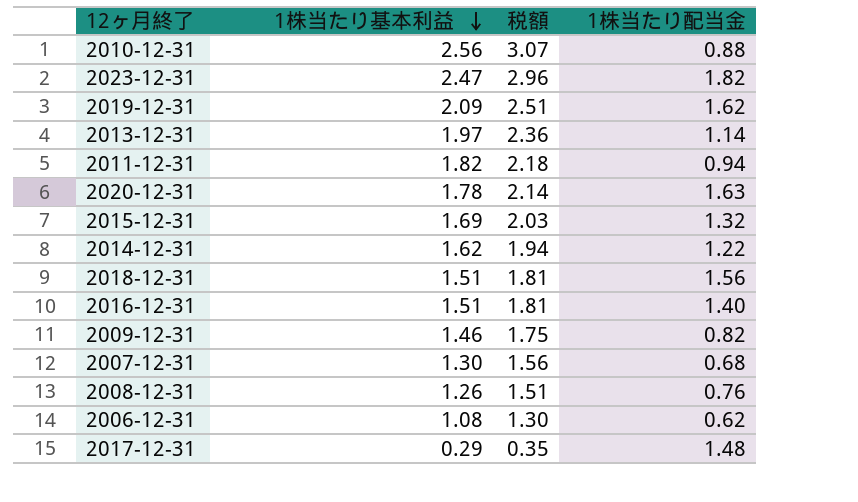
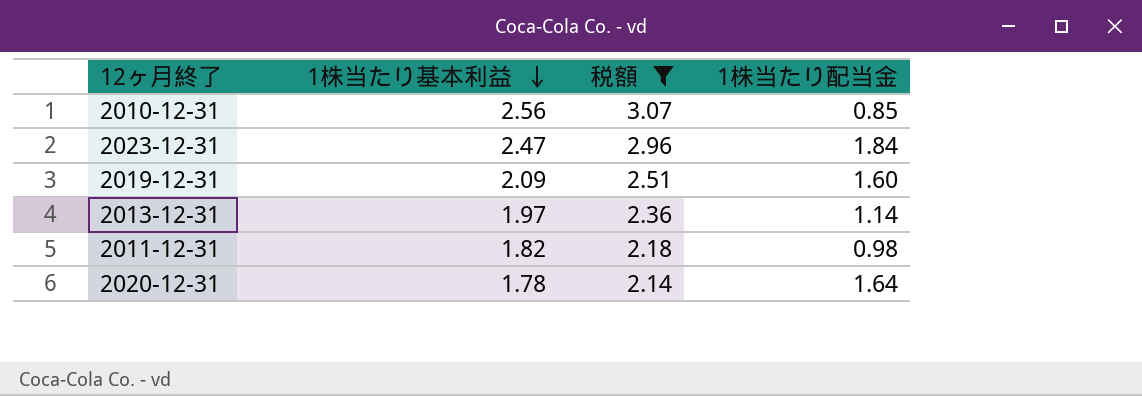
filter: none -> 税額 >= 2.14
2010-12-31 | 1株当たり配当金: 0.88 -> 0.85
2023-12-31 | 1株当たり配当金: 1.82 -> 1.84
2019-12-31 | 1株当たり配当金: 1.62 -> 1.60
2011-12-31 | 1株当たり配当金: 0.94 -> 0.98
2020-12-31 | 1株当たり配当金: 1.63 -> 1.64

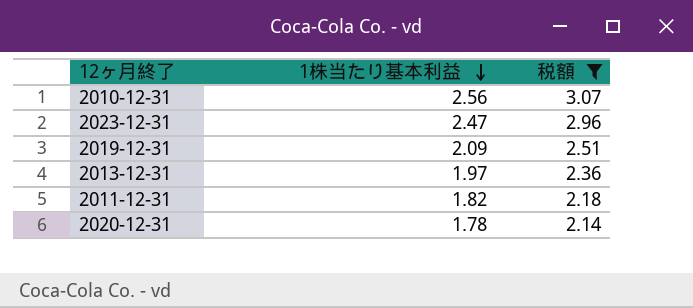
column 1株当たり配当金 | position: 4 -> none

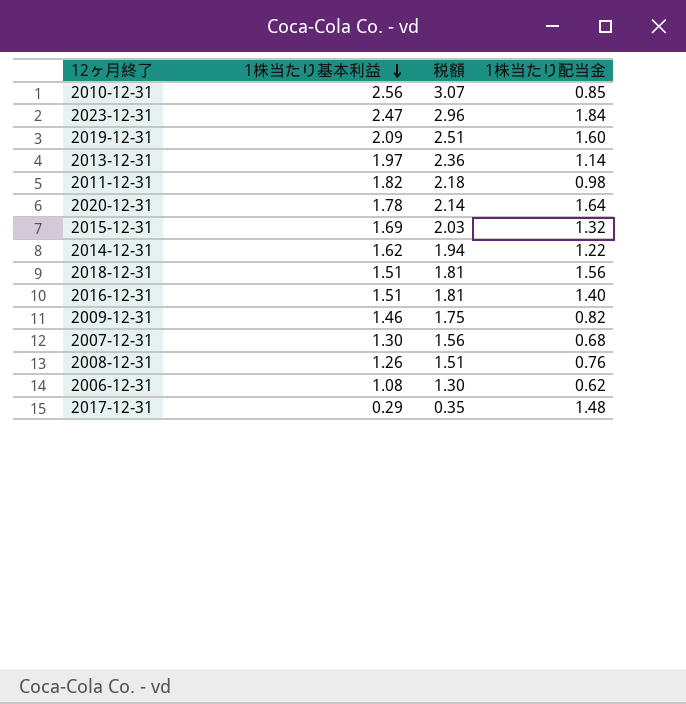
filter: 税額 >= 2.14 -> none
column 1株当たり配当金 | position: none -> 4

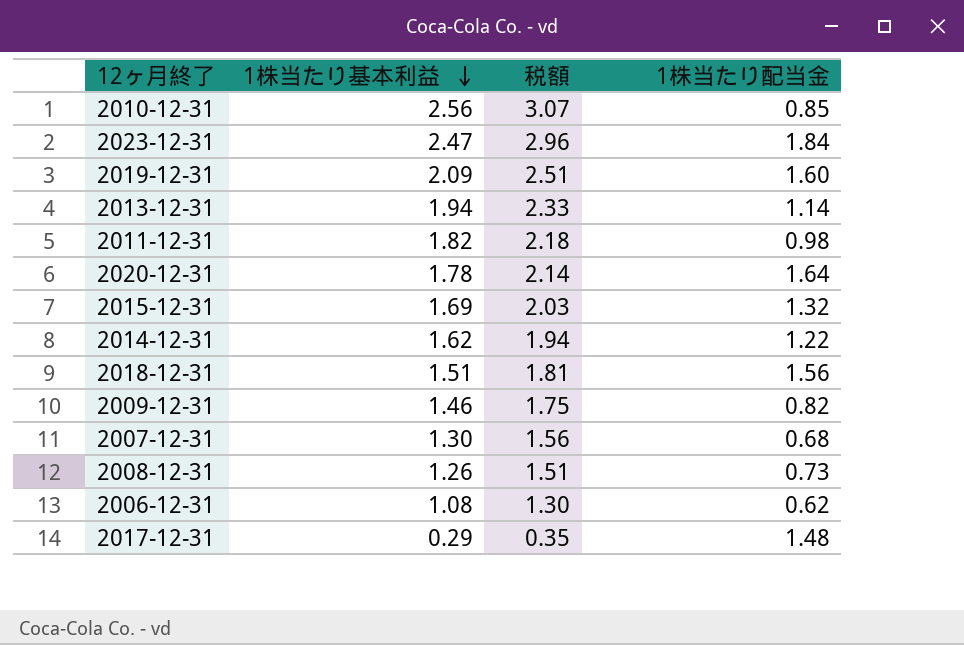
row 2016-12-31: 1.51 | 1.81 | 1.40 -> none
2013-12-31 | 1株当たり基本利益: 1.97 -> 1.94
2013-12-31 | 税額: 2.36 -> 2.33
2008-12-31 | 1株当たり配当金: 0.76 -> 0.73

